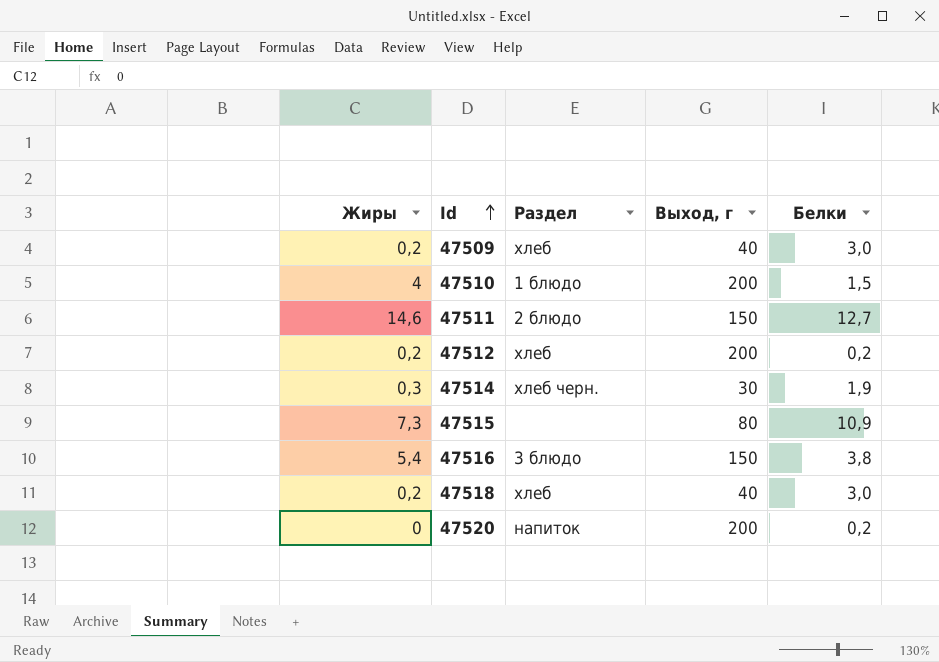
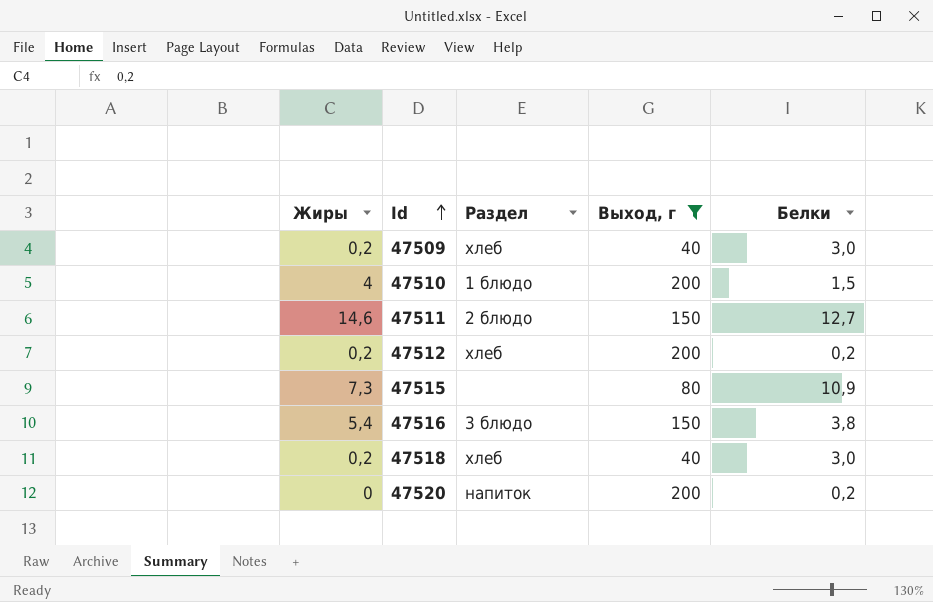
filter: none -> Выход, г != 30

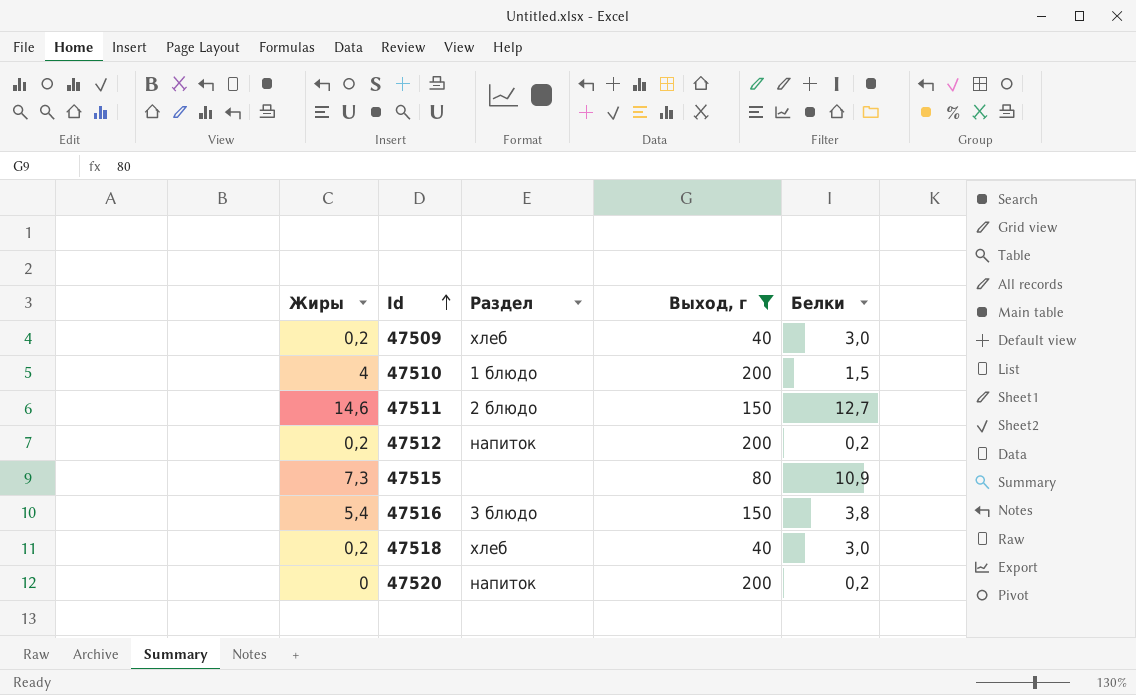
47512 | Раздел: хлеб -> напиток

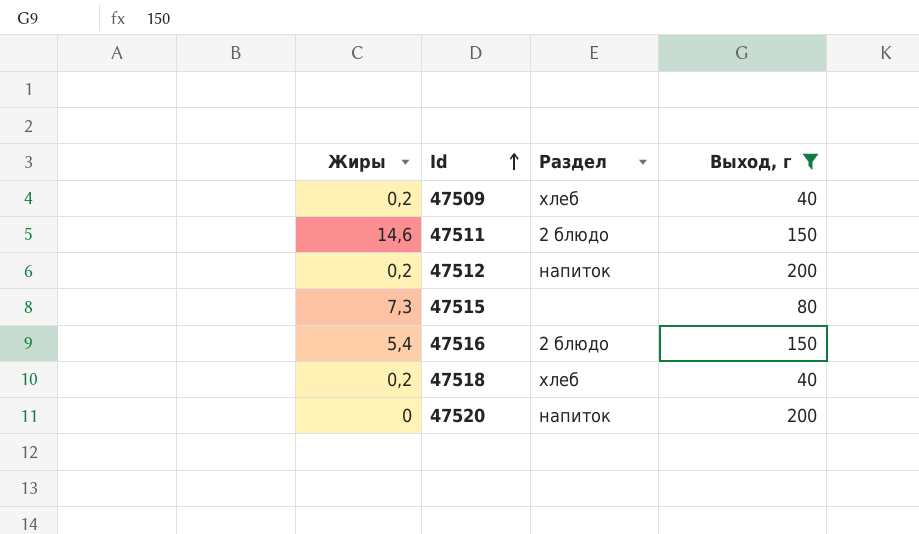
column Белки | position: 5 -> none
row 47510: 4 | 1 блюдо | 200 | 1,5 -> none
47516 | Раздел: 3 блюдо -> 2 блюдо

